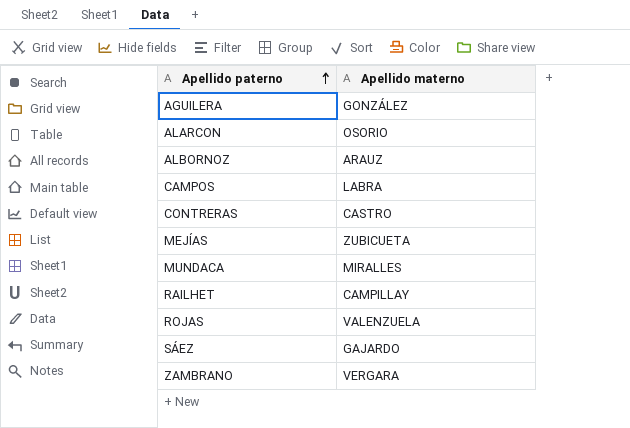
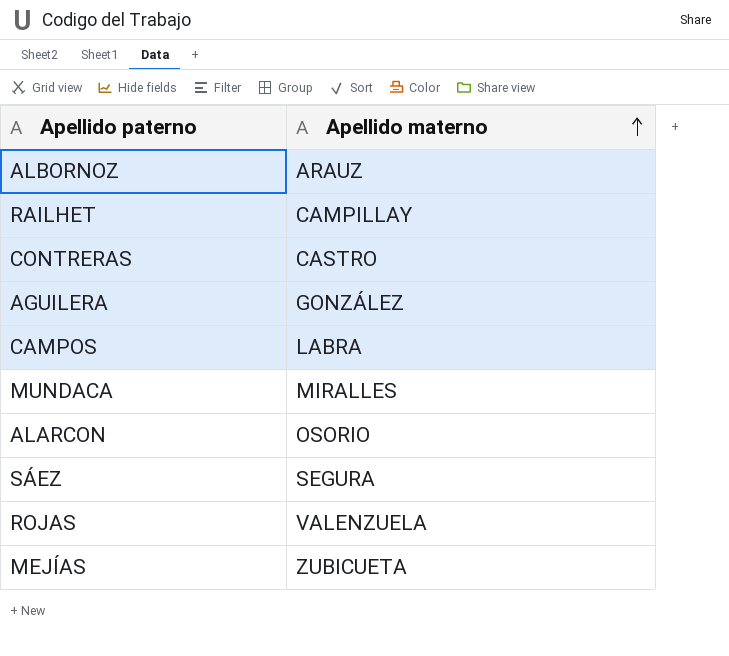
row order: Apellido paterno ascending -> Apellido materno ascending
row ZAMBRANO: VERGARA -> none
SÁEZ | Apellido materno: GAJARDO -> SEGURA

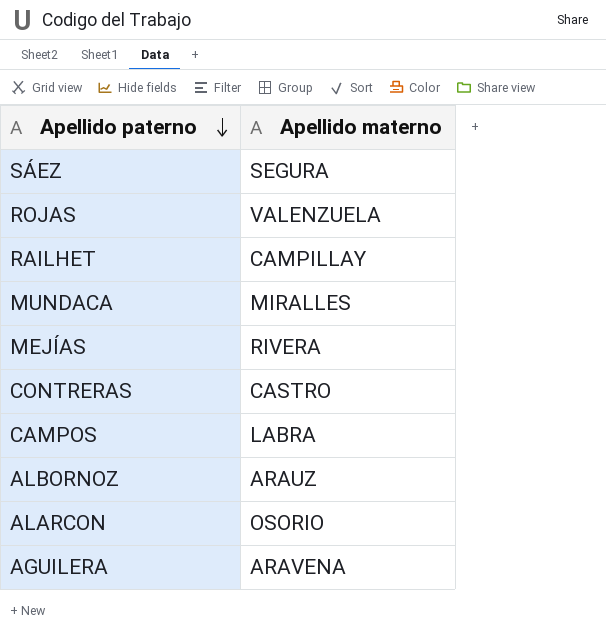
row order: Apellido materno ascending -> Apellido paterno descending
MEJÍAS | Apellido materno: ZUBICUETA -> RIVERA
AGUILERA | Apellido materno: GONZÁLEZ -> ARAVENA

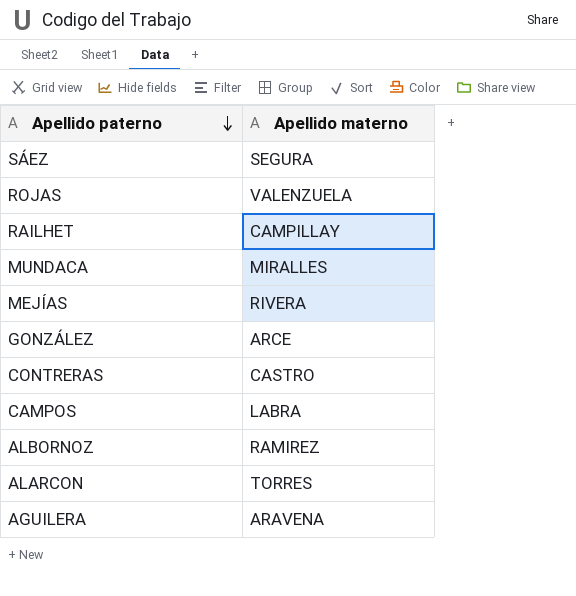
row GONZÁLEZ: none -> ARCE
ALBORNOZ | Apellido materno: ARAUZ -> RAMIREZ
ALARCON | Apellido materno: OSORIO -> TORRES

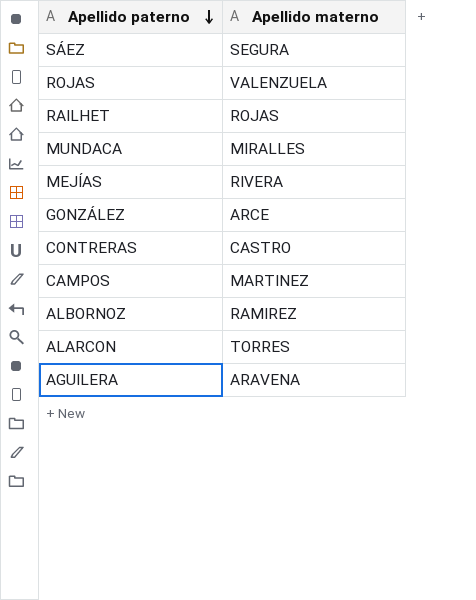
RAILHET | Apellido materno: CAMPILLAY -> ROJAS
CAMPOS | Apellido materno: LABRA -> MARTINEZ

